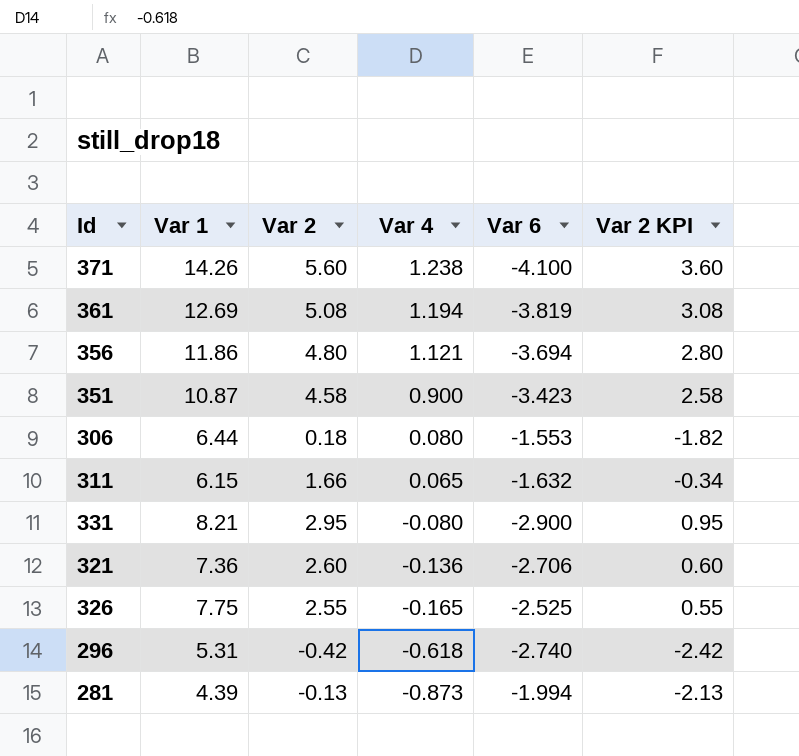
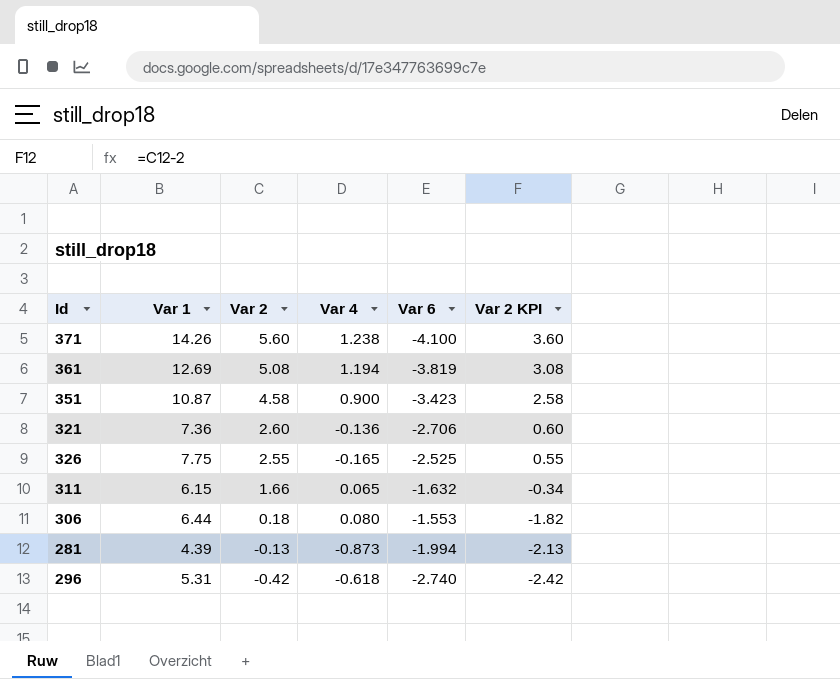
row order: Var 4 descending -> Var 2 descending
row 356: 11.86 | 4.80 | 1.121 | -3.694 | 2.80 -> none
row 331: 8.21 | 2.95 | -0.080 | -2.900 | 0.95 -> none

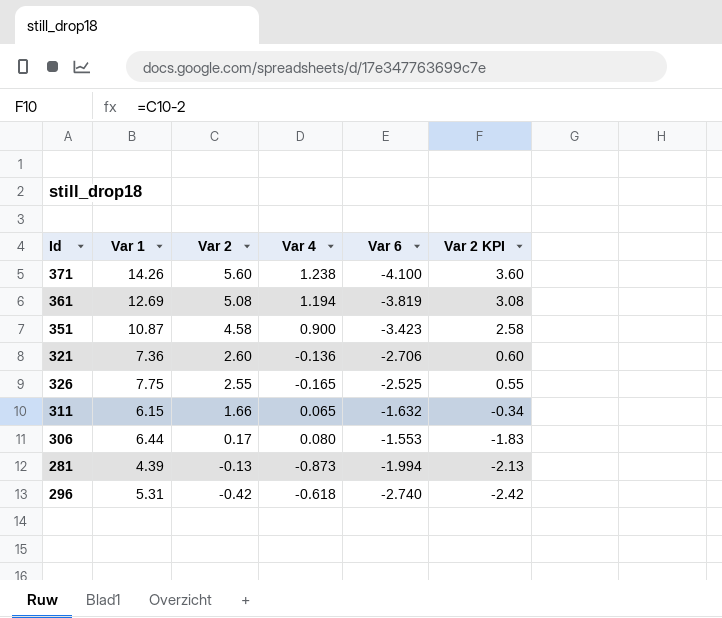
306 | Var 2: 0.18 -> 0.17
306 | Var 2 KPI: -1.82 -> -1.83

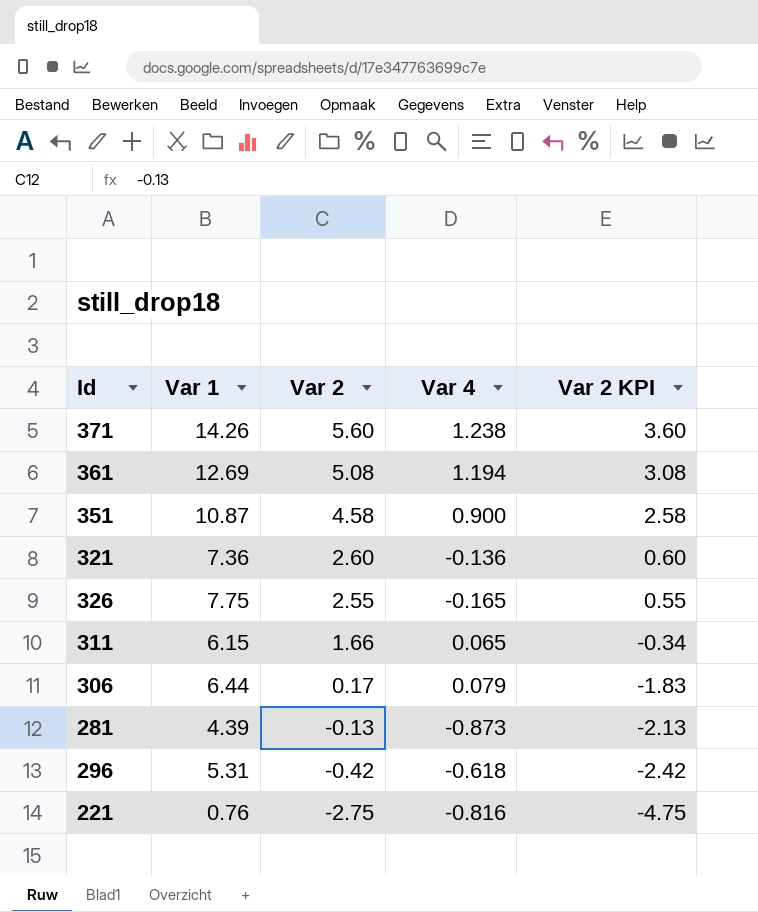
column Var 6 | position: 5 -> none
306 | Var 4: 0.080 -> 0.079
row 221: none -> 0.76 | -2.75 | -0.816 | -4.75

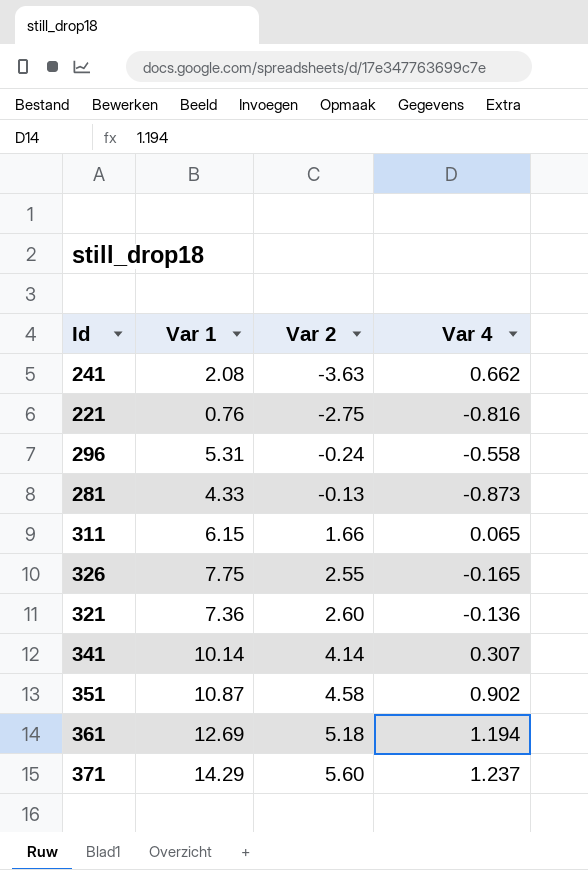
row order: Var 2 descending -> Var 2 ascending
column Var 2 KPI | formula: [Var 2] - 2 -> none
row 306: 6.44 | 0.17 | 0.079 | -1.83 -> none
row 241: none -> 2.08 | -3.63 | 0.662
296 | Var 2: -0.42 -> -0.24
296 | Var 4: -0.618 -> -0.558
281 | Var 1: 4.39 -> 4.33
row 341: none -> 10.14 | 4.14 | 0.307
351 | Var 4: 0.900 -> 0.902
361 | Var 2: 5.08 -> 5.18
371 | Var 1: 14.26 -> 14.29
371 | Var 4: 1.238 -> 1.237

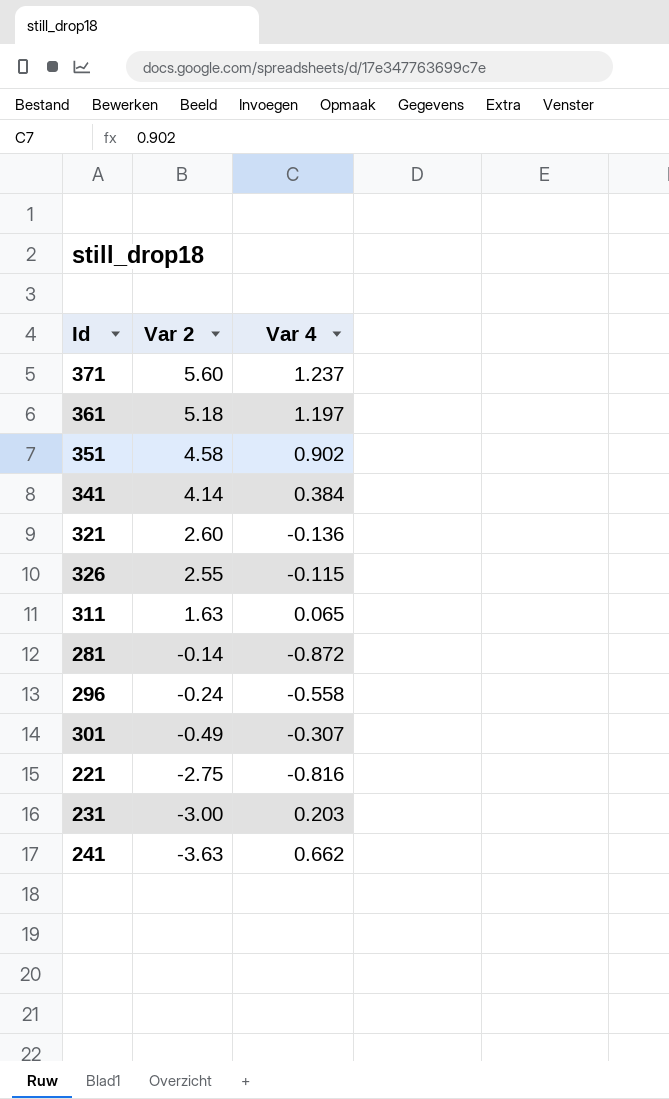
row order: Var 2 ascending -> Var 2 descending
column Var 1 | position: 2 -> none
361 | Var 4: 1.194 -> 1.197
341 | Var 4: 0.307 -> 0.384
326 | Var 4: -0.165 -> -0.115
311 | Var 2: 1.66 -> 1.63
281 | Var 2: -0.13 -> -0.14
281 | Var 4: -0.873 -> -0.872
row 301: none -> -0.49 | -0.307
row 231: none -> -3.00 | 0.203

